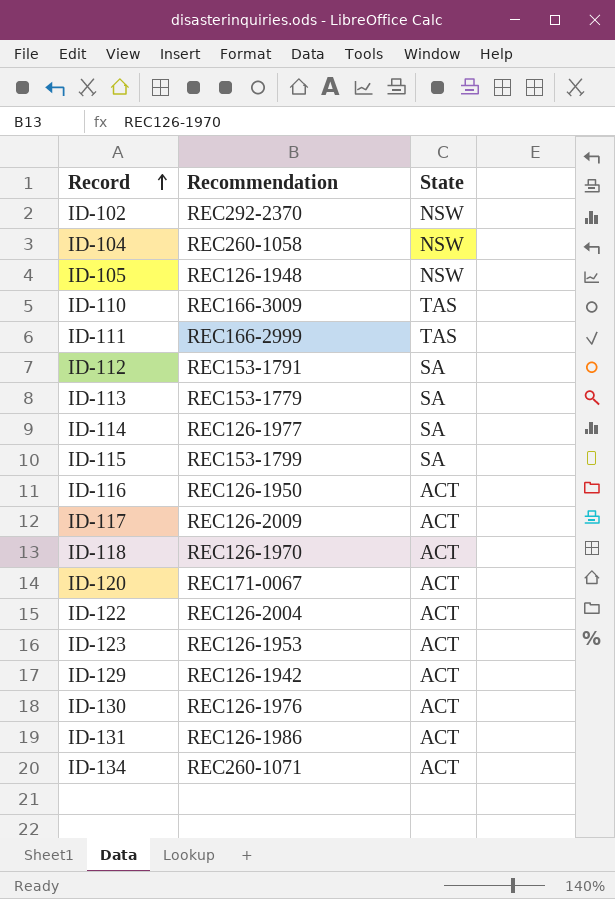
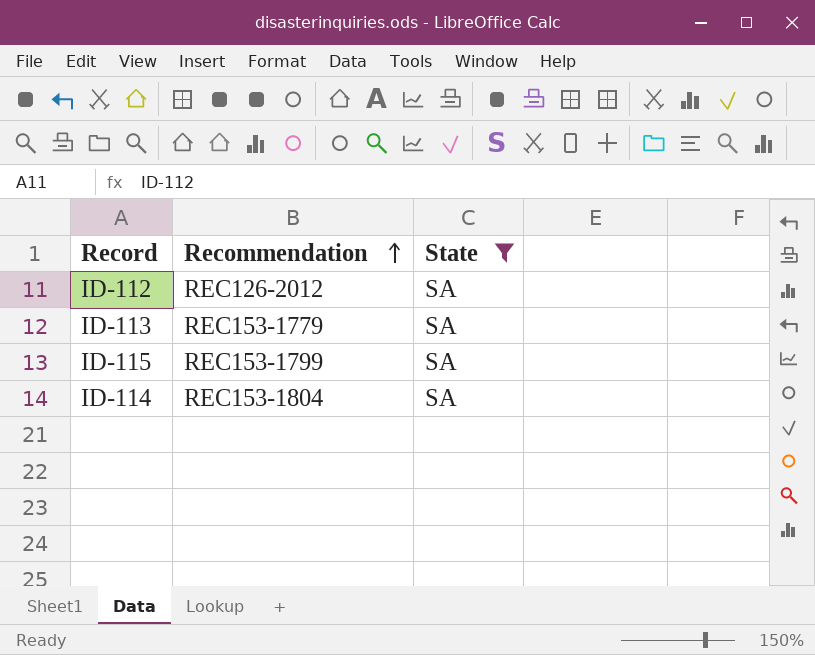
filter: none -> State = SA
row order: Record ascending -> Recommendation ascending
ID-112 | Recommendation: REC153-1791 -> REC126-2012
ID-114 | Recommendation: REC126-1977 -> REC153-1804

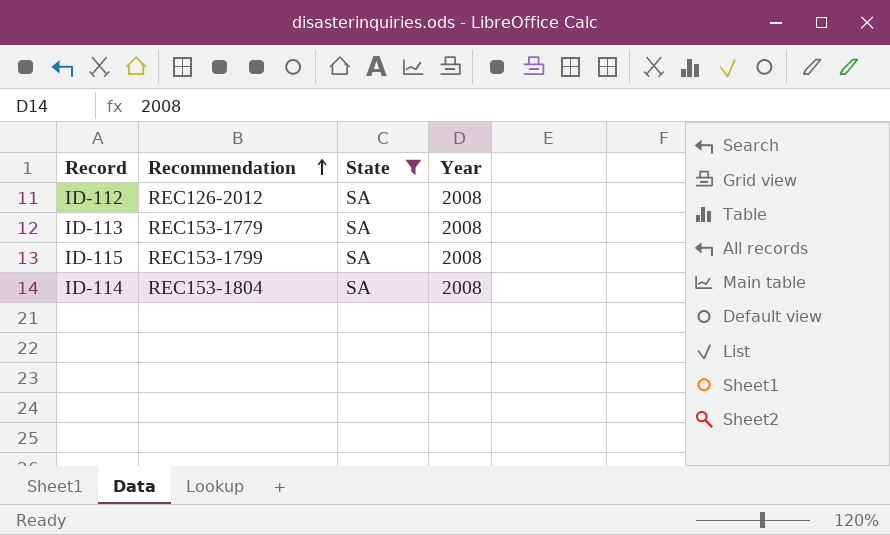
column Year | position: none -> 4

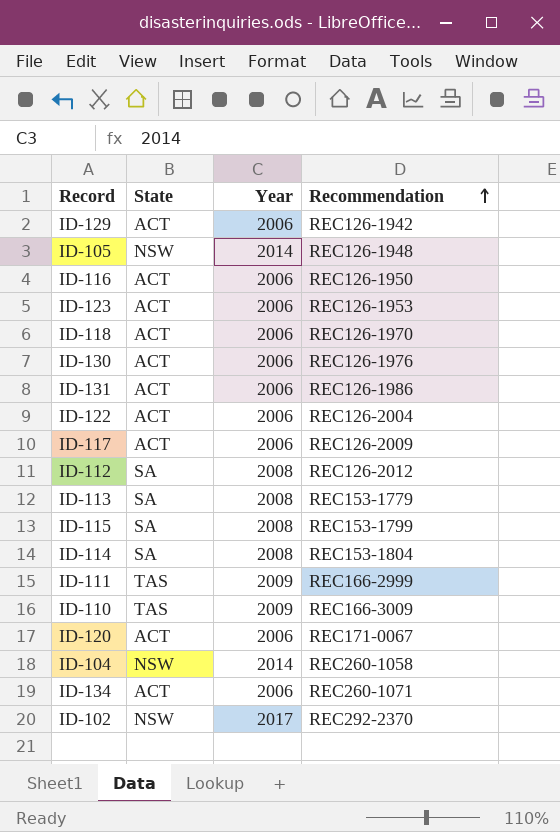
filter: State = SA -> none
column Recommendation | position: 2 -> 4

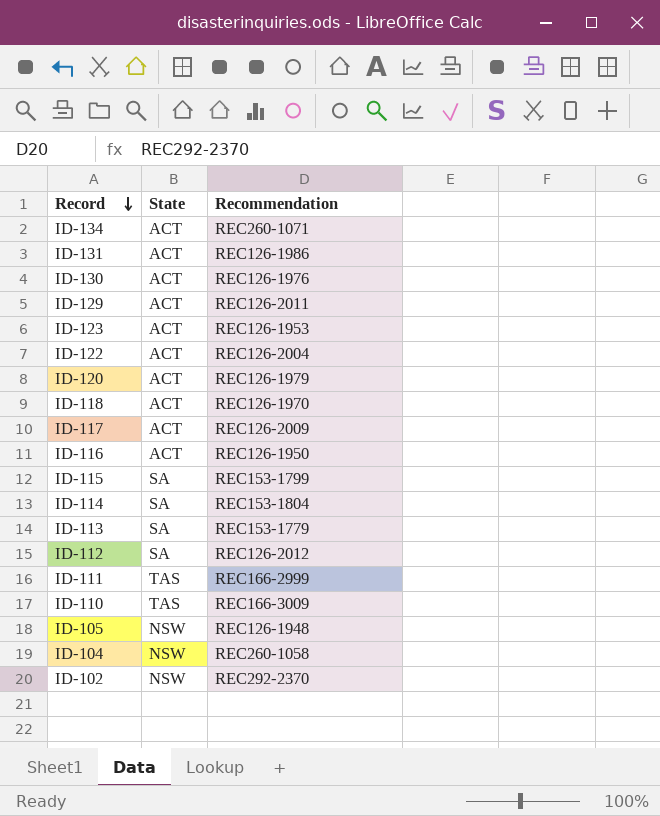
row order: Recommendation ascending -> Record descending
column Year | position: 3 -> none
ID-129 | Recommendation: REC126-1942 -> REC126-2011
ID-120 | Recommendation: REC171-0067 -> REC126-1979

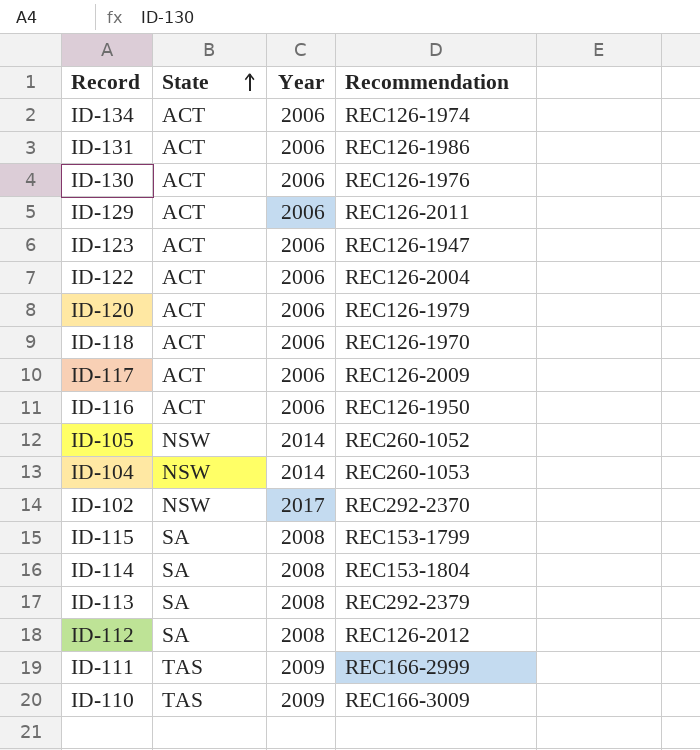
row order: Record descending -> State ascending
column Year | position: none -> 3
ID-134 | Recommendation: REC260-1071 -> REC126-1974
ID-123 | Recommendation: REC126-1953 -> REC126-1947
ID-105 | Recommendation: REC126-1948 -> REC260-1052
ID-104 | Recommendation: REC260-1058 -> REC260-1053
ID-113 | Recommendation: REC153-1779 -> REC292-2379

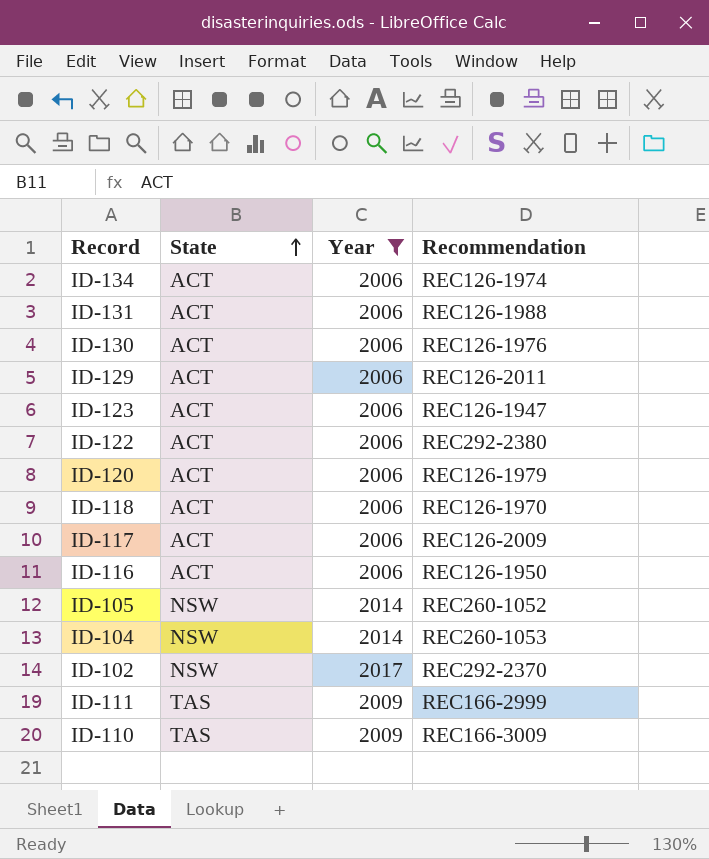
filter: none -> Year != 2008
ID-131 | Recommendation: REC126-1986 -> REC126-1988
ID-122 | Recommendation: REC126-2004 -> REC292-2380

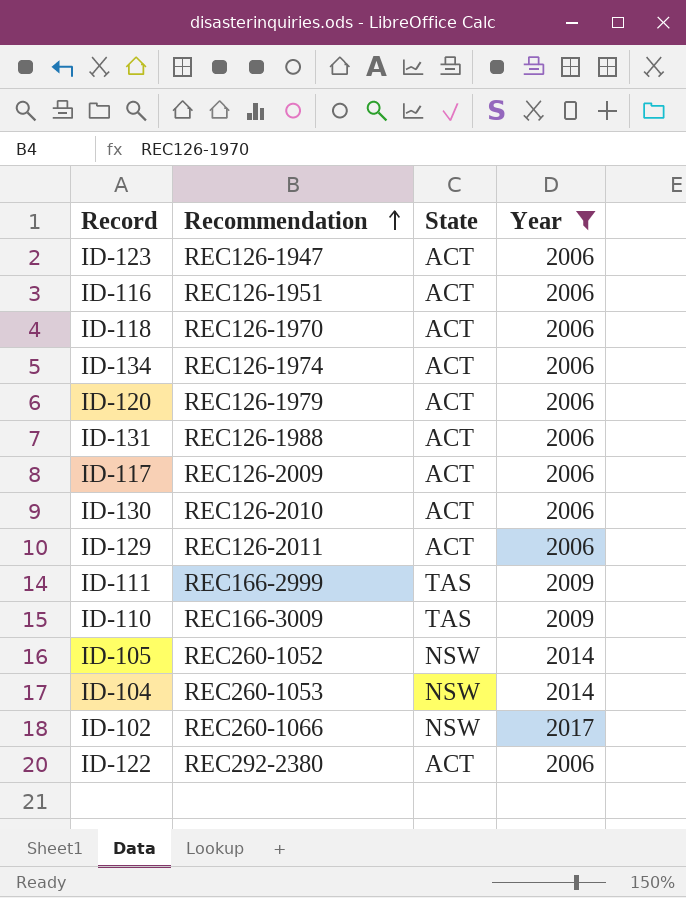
row order: State ascending -> Recommendation ascending
column Recommendation | position: 4 -> 2
ID-116 | Recommendation: REC126-1950 -> REC126-1951
ID-130 | Recommendation: REC126-1976 -> REC126-2010
ID-102 | Recommendation: REC292-2370 -> REC260-1066

